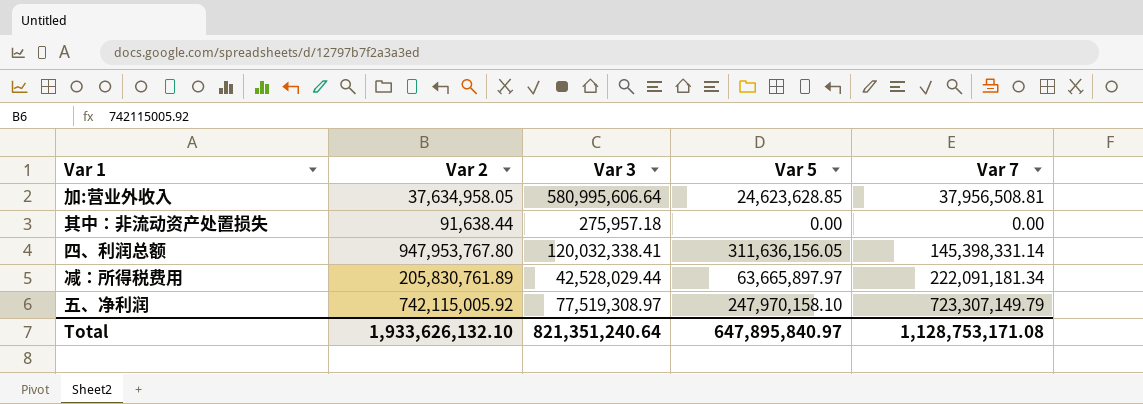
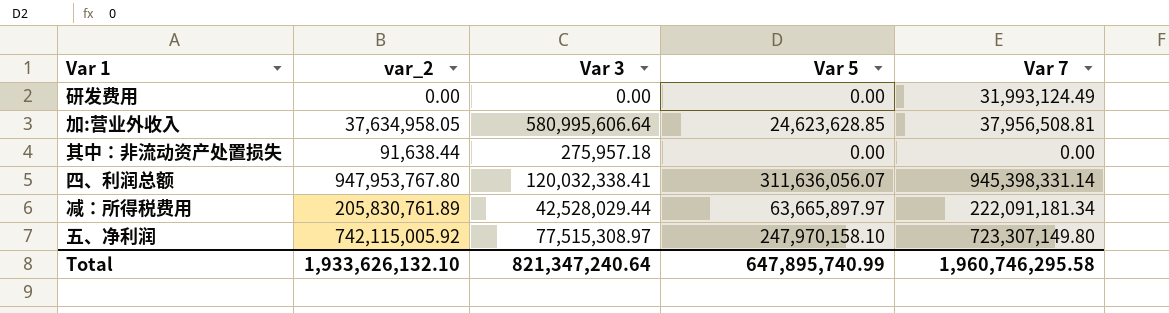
column name: Var 2 -> var_2
row 研发费用: none -> 0.00 | 0.00 | 0.00 | 31,993,124.49
四、利润总额 | Var 5: 311,636,156.05 -> 311,636,056.07
四、利润总额 | Var 7: 145,398,331.14 -> 945,398,331.14
五、净利润 | Var 3: 77,519,308.97 -> 77,515,308.97
五、净利润 | Var 7: 723,307,149.79 -> 723,307,149.80
Total | Var 3: 821,351,240.64 -> 821,347,240.64
Total | Var 5: 647,895,840.97 -> 647,895,740.99
Total | Var 7: 1,128,753,171.08 -> 1,960,746,295.58

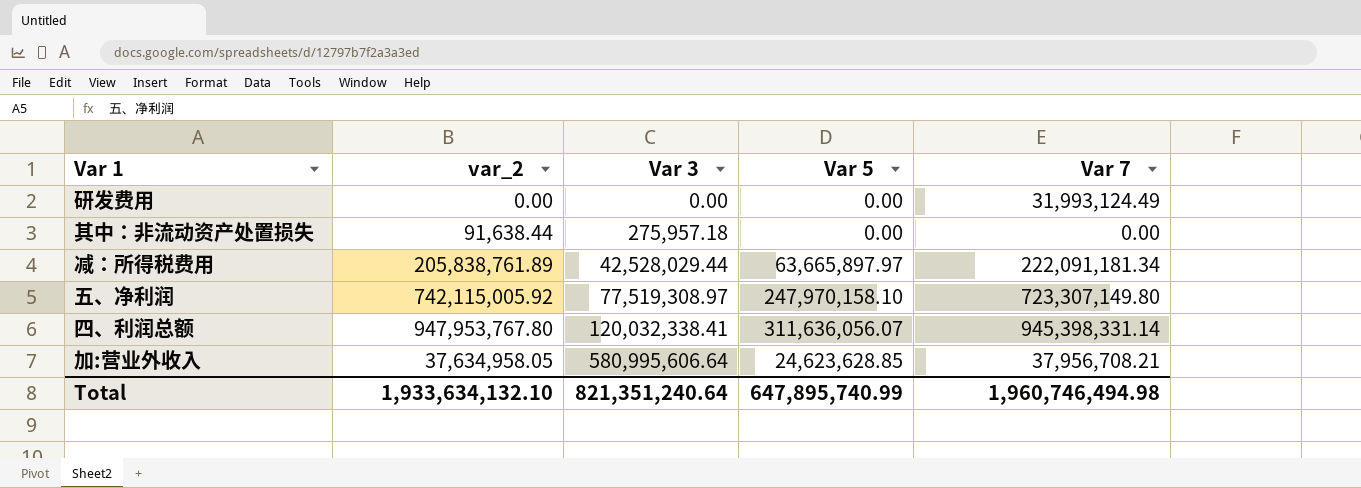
row order: none -> Var 3 ascending
减：所得税费用 | var_2: 205,830,761.89 -> 205,838,761.89
五、净利润 | Var 3: 77,515,308.97 -> 77,519,308.97
加:营业外收入 | Var 7: 37,956,508.81 -> 37,956,708.21
Total | var_2: 1,933,626,132.10 -> 1,933,634,132.10
Total | Var 3: 821,347,240.64 -> 821,351,240.64
Total | Var 7: 1,960,746,295.58 -> 1,960,746,494.98

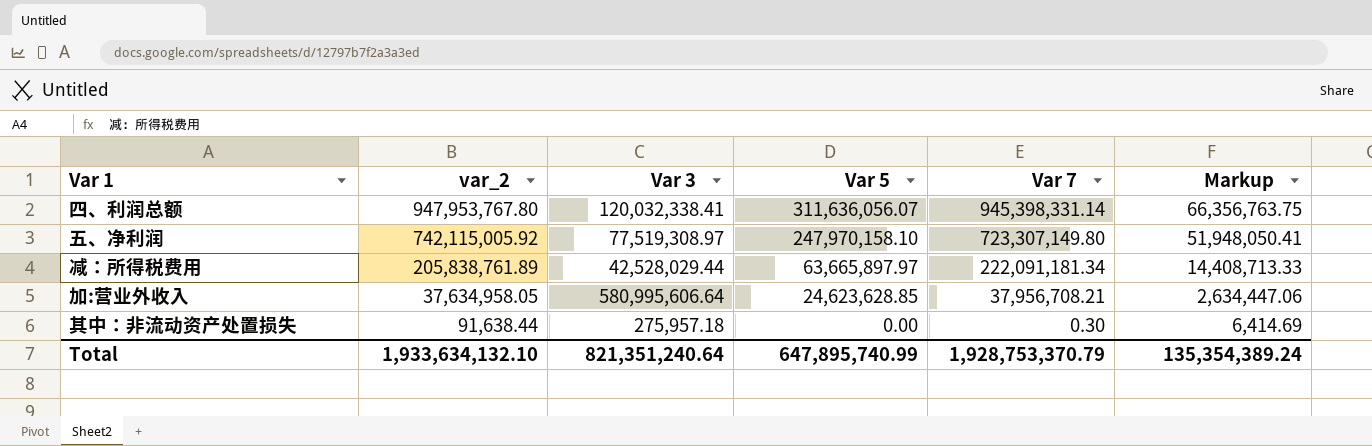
row order: Var 3 ascending -> var_2 descending
column Markup | formula: none -> [var_2] * 0.07
row 研发费用: 0.00 | 0.00 | 0.00 | 31,993,124.49 -> none
其中：非流动资产处置损失 | Var 7: 0.00 -> 0.30
Total | Var 7: 1,960,746,494.98 -> 1,928,753,370.79

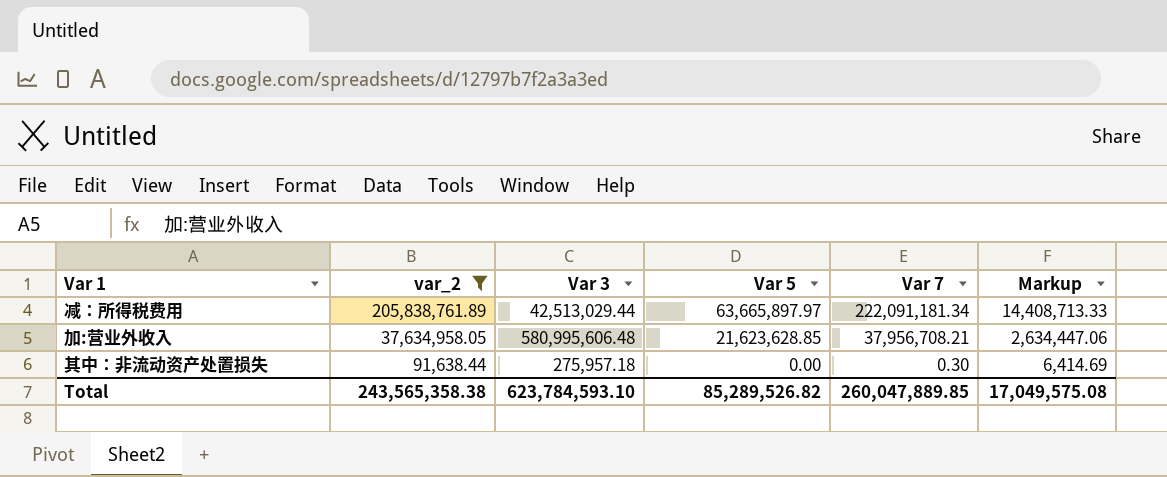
filter: none -> var_2 <= 205,838,761.89
减：所得税费用 | Var 3: 42,528,029.44 -> 42,513,029.44
加:营业外收入 | Var 3: 580,995,606.64 -> 580,995,606.48
加:营业外收入 | Var 5: 24,623,628.85 -> 21,623,628.85
Total | var_2: 1,933,634,132.10 -> 243,565,358.38
Total | Var 3: 821,351,240.64 -> 623,784,593.10
Total | Var 5: 647,895,740.99 -> 85,289,526.82
Total | Var 7: 1,928,753,370.79 -> 260,047,889.85
Total | Markup: 135,354,389.24 -> 17,049,575.08

